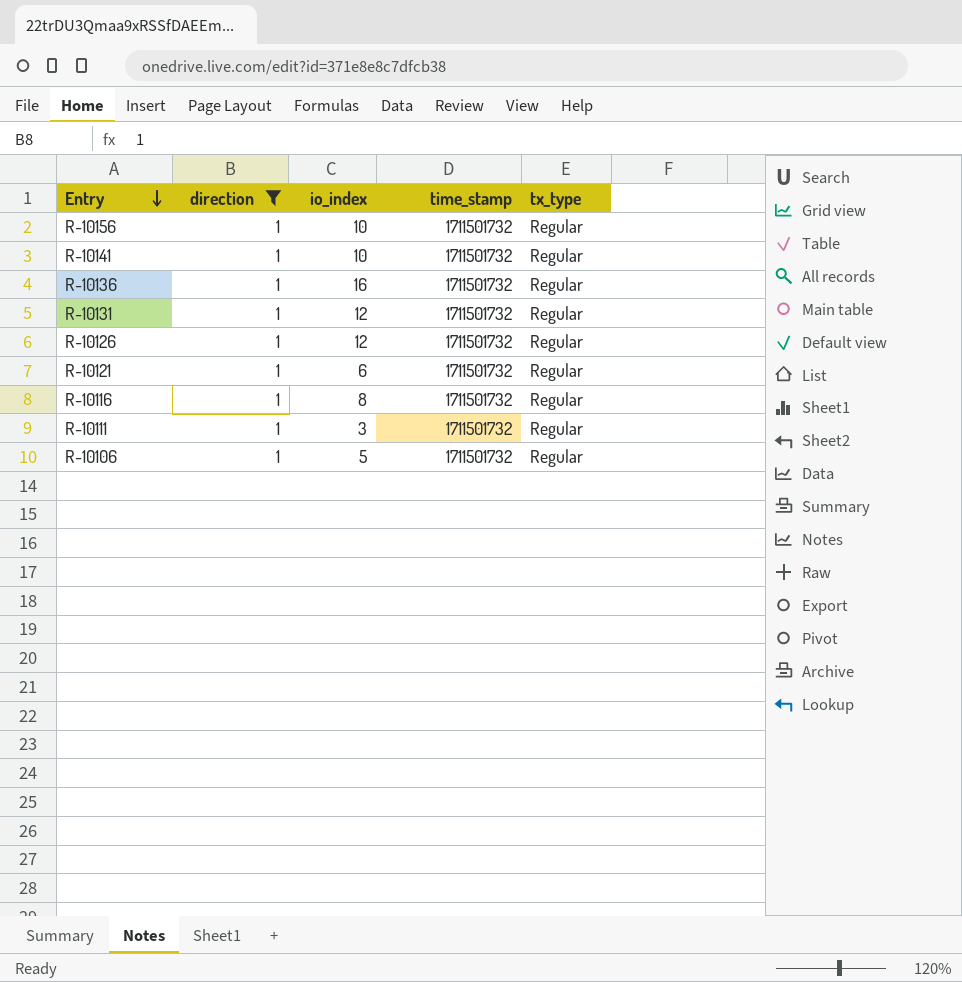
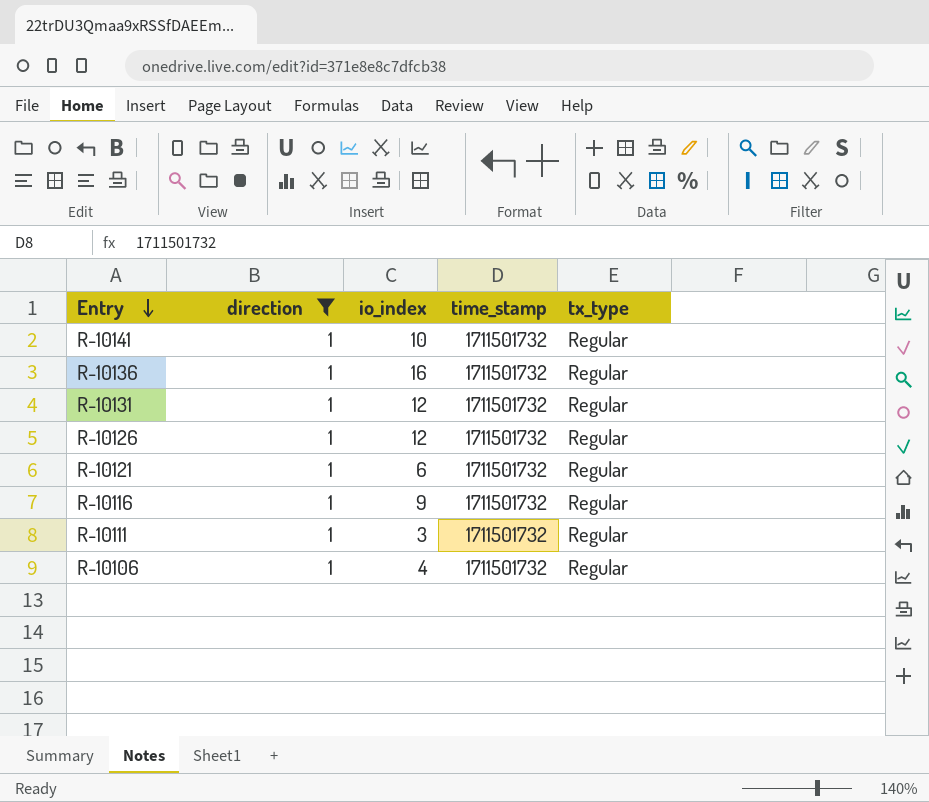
row R-10156: 1 | 10 | 1711501732 | Regular -> none
R-10116 | io_index: 8 -> 9
R-10106 | io_index: 5 -> 4

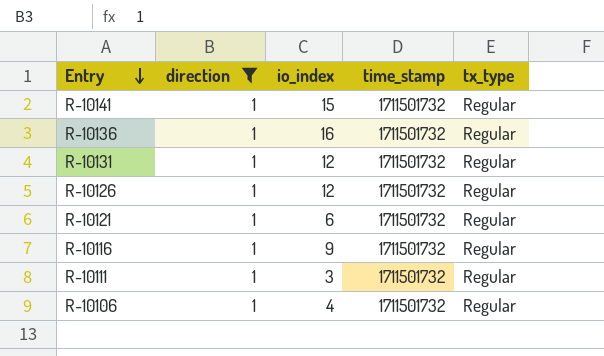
R-10141 | io_index: 10 -> 15

